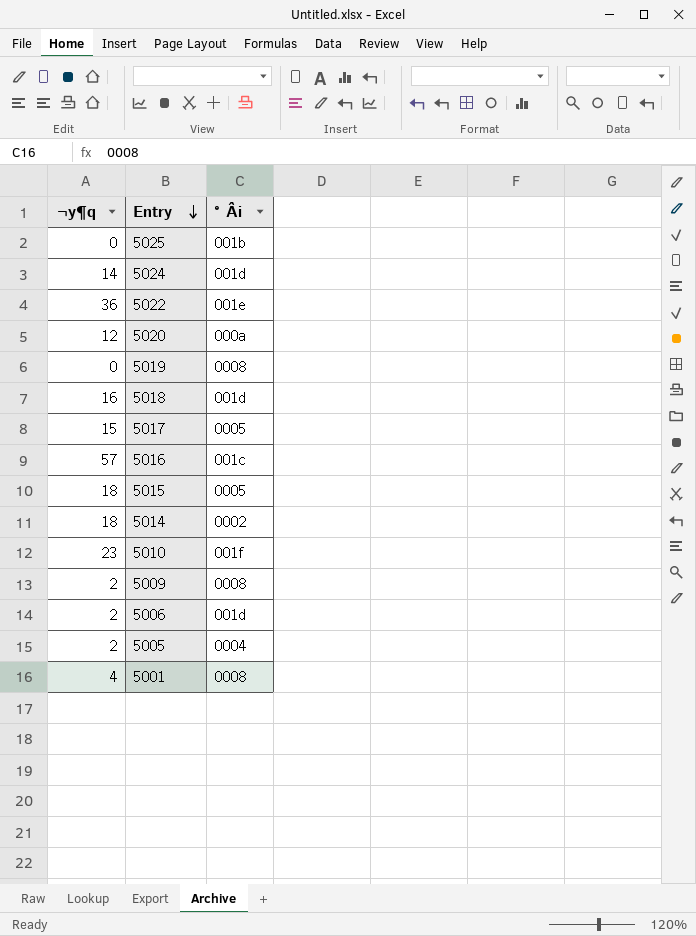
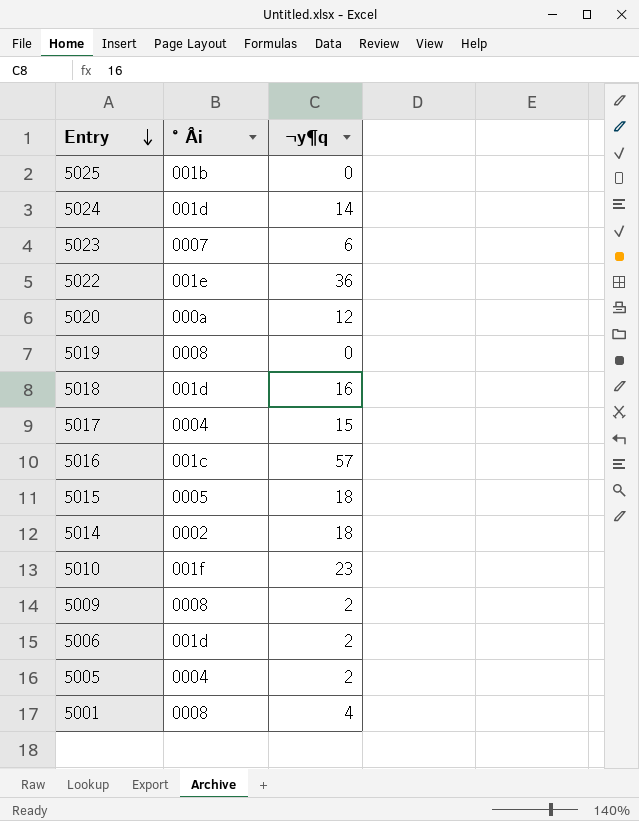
column ¬y¶q | position: 1 -> 3
row 5023: none -> 0007 | 6
5017 | ° Âi: 0005 -> 0004

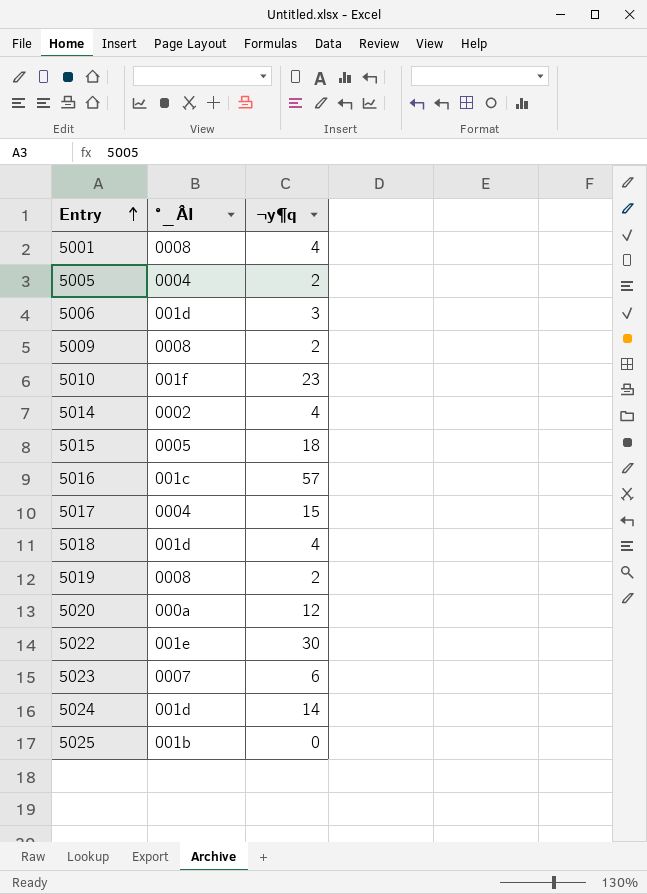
row order: Entry descending -> Entry ascending
column name: ° Âi -> °_ÂI
5006 | ¬y¶q: 2 -> 3
5014 | ¬y¶q: 18 -> 4
5018 | ¬y¶q: 16 -> 4
5019 | ¬y¶q: 0 -> 2
5022 | ¬y¶q: 36 -> 30

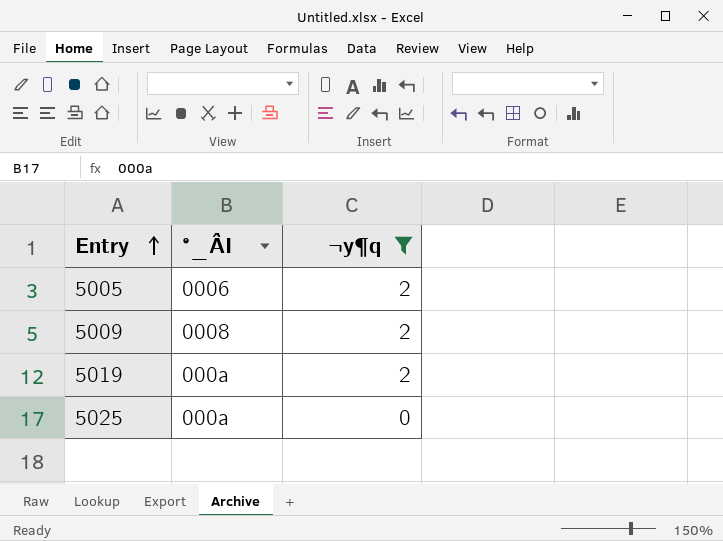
filter: none -> ¬y¶q <= 2
5005 | °_ÂI: 0004 -> 0006
5019 | °_ÂI: 0008 -> 000a
5025 | °_ÂI: 001b -> 000a

